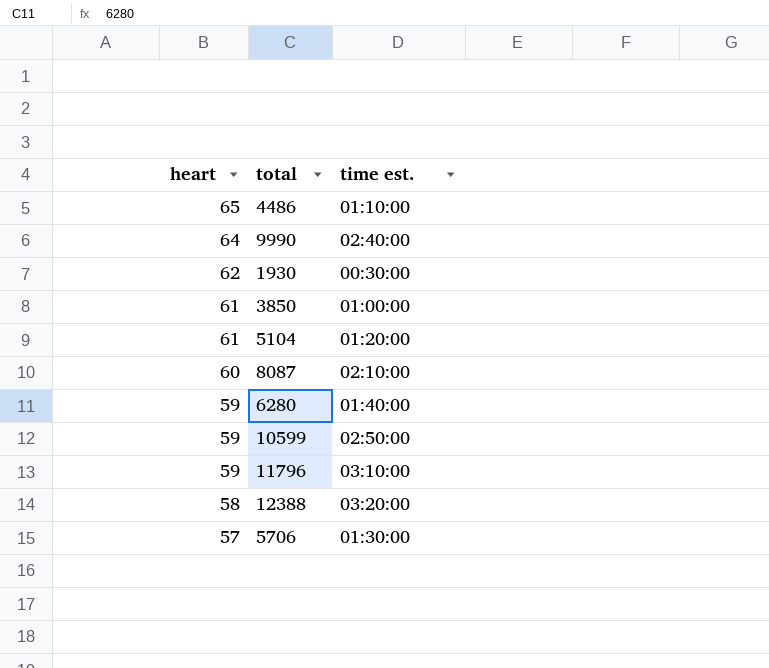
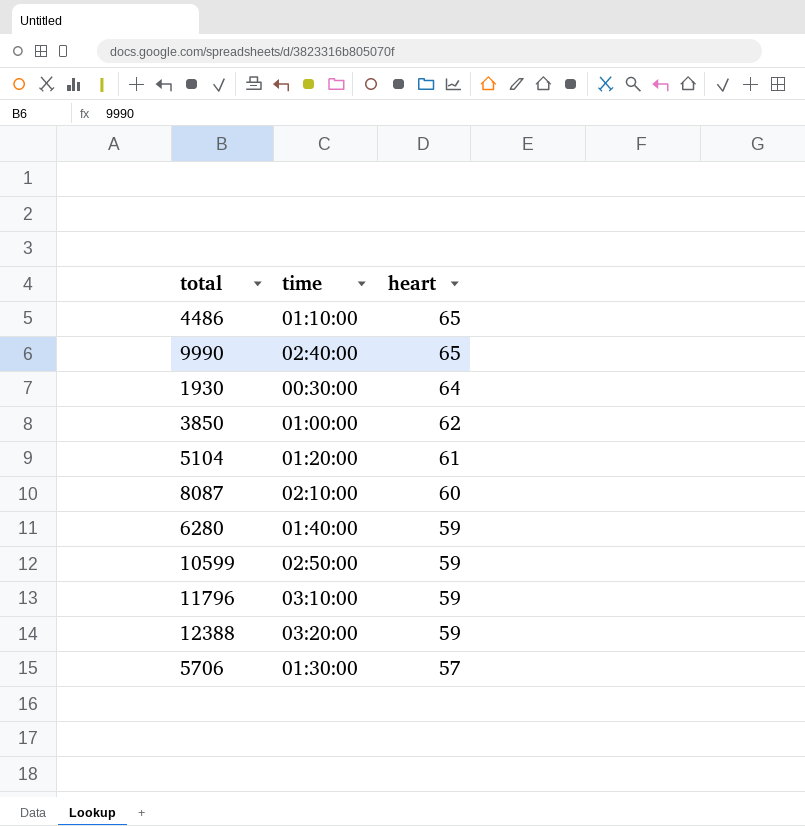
column name: time est. -> time
column heart | position: 1 -> 3
9990 | heart: 64 -> 65
1930 | heart: 62 -> 64
3850 | heart: 61 -> 62
12388 | heart: 58 -> 59

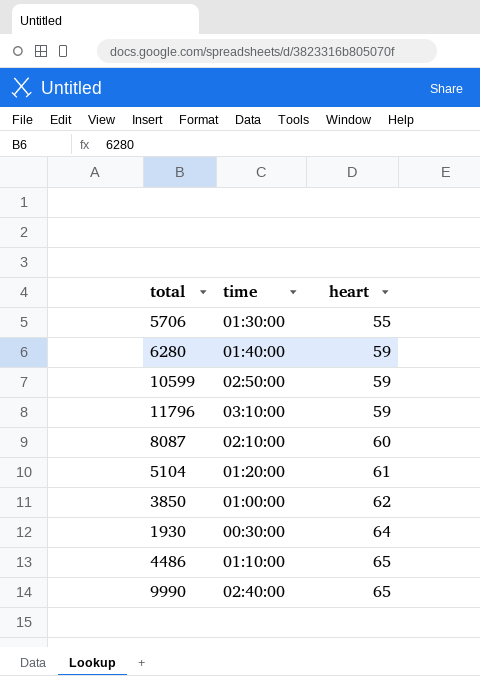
row order: heart descending -> heart ascending
row 12388: 03:20:00 | 59 -> none
5706 | heart: 57 -> 55

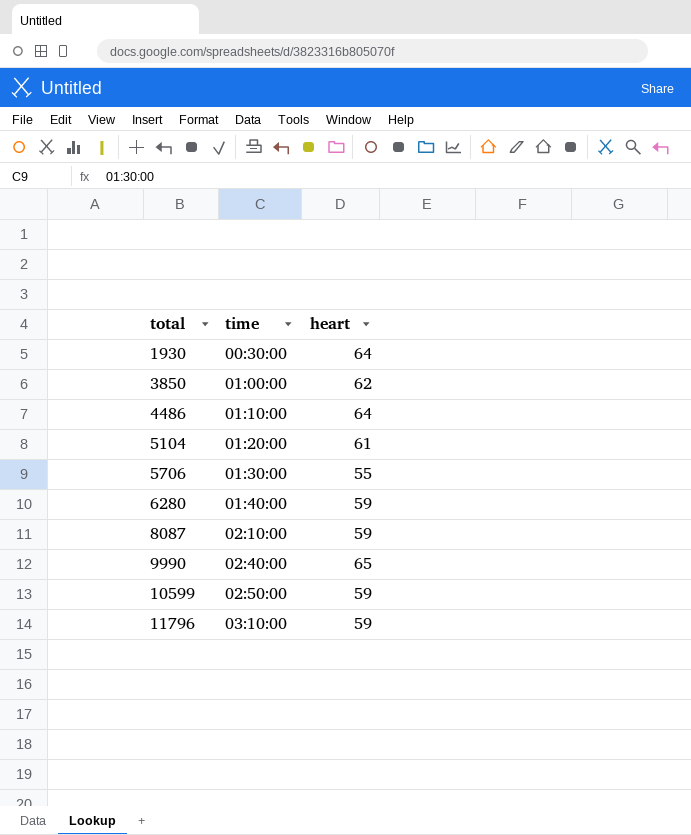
row order: heart ascending -> total ascending
4486 | heart: 65 -> 64
8087 | heart: 60 -> 59

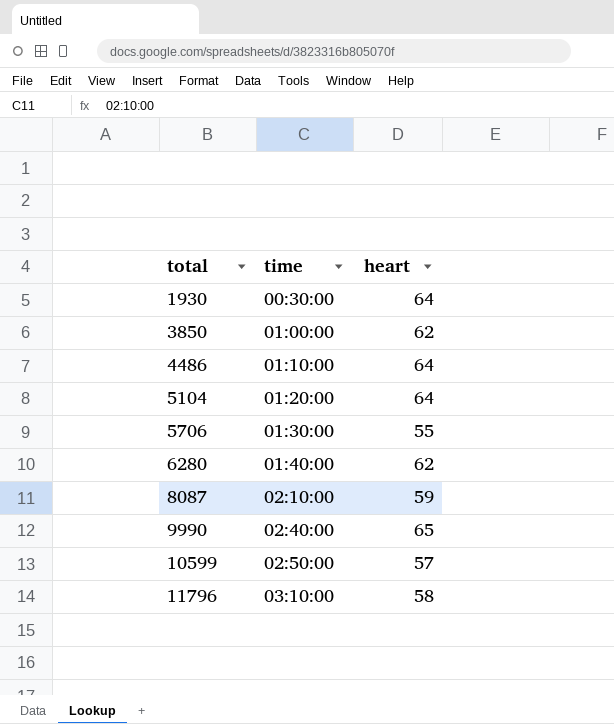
5104 | heart: 61 -> 64
6280 | heart: 59 -> 62
10599 | heart: 59 -> 57
11796 | heart: 59 -> 58

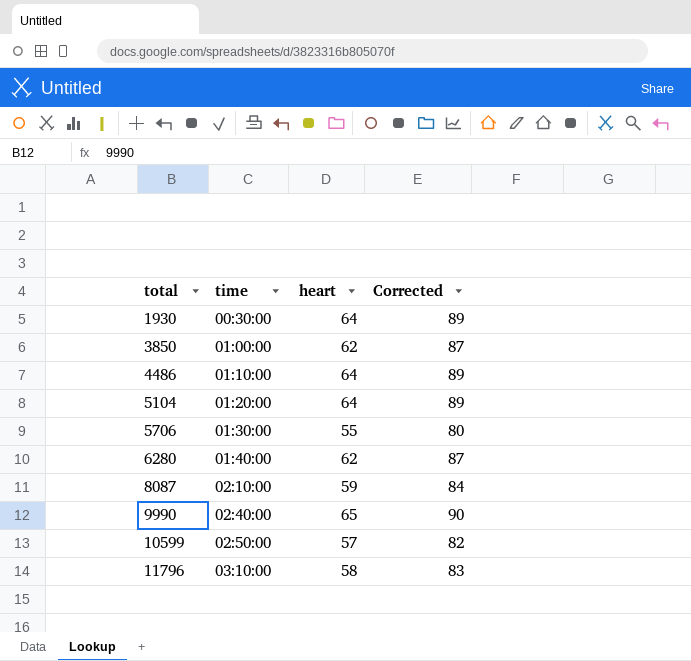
column Corrected | formula: none -> [heart] + 25

